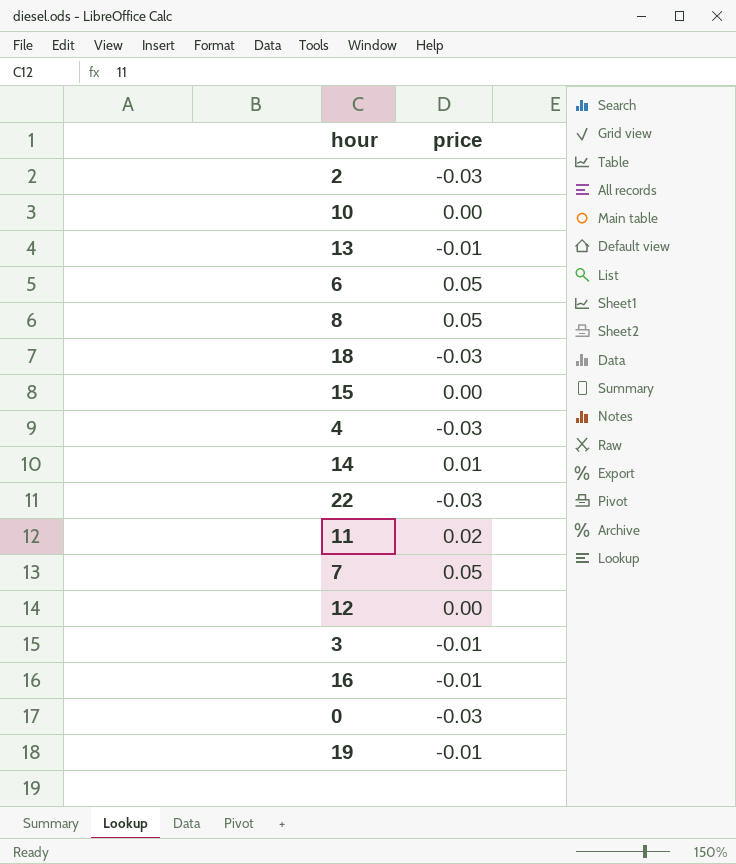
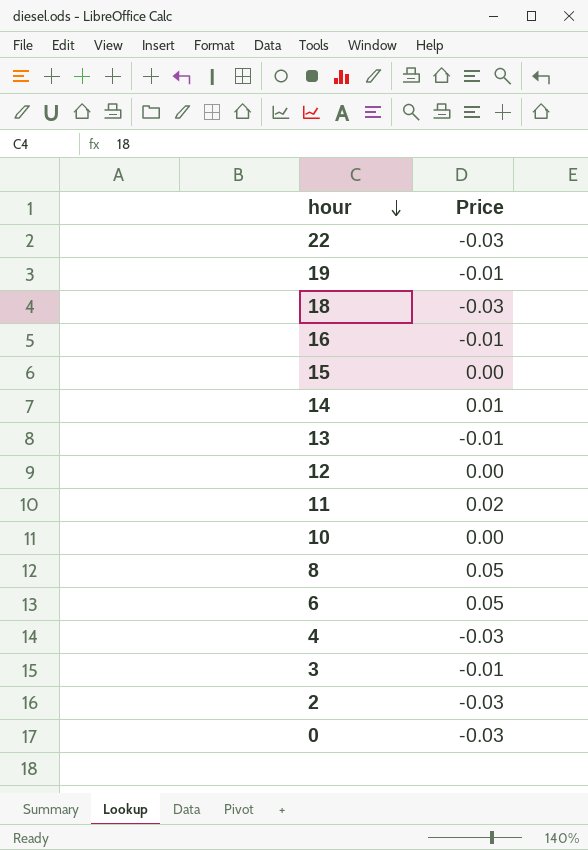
row order: none -> hour descending
column name: price -> Price
row 7: 0.05 -> none

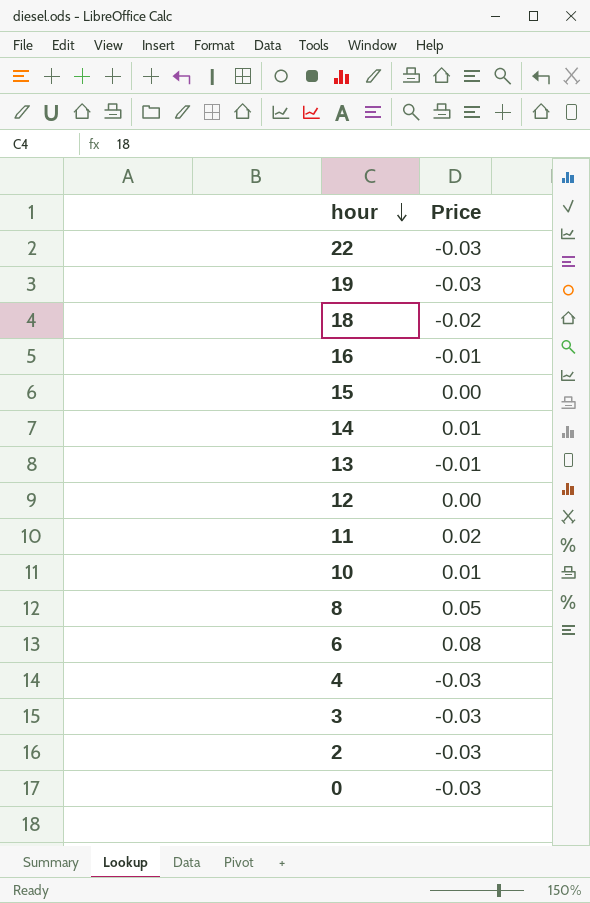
19 | Price: -0.01 -> -0.03
18 | Price: -0.03 -> -0.02
10 | Price: 0.00 -> 0.01
6 | Price: 0.05 -> 0.08
3 | Price: -0.01 -> -0.03

